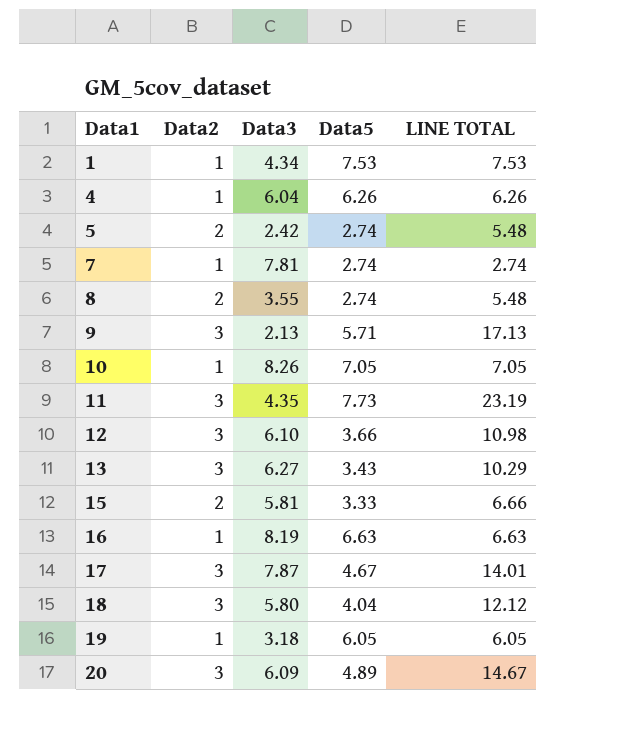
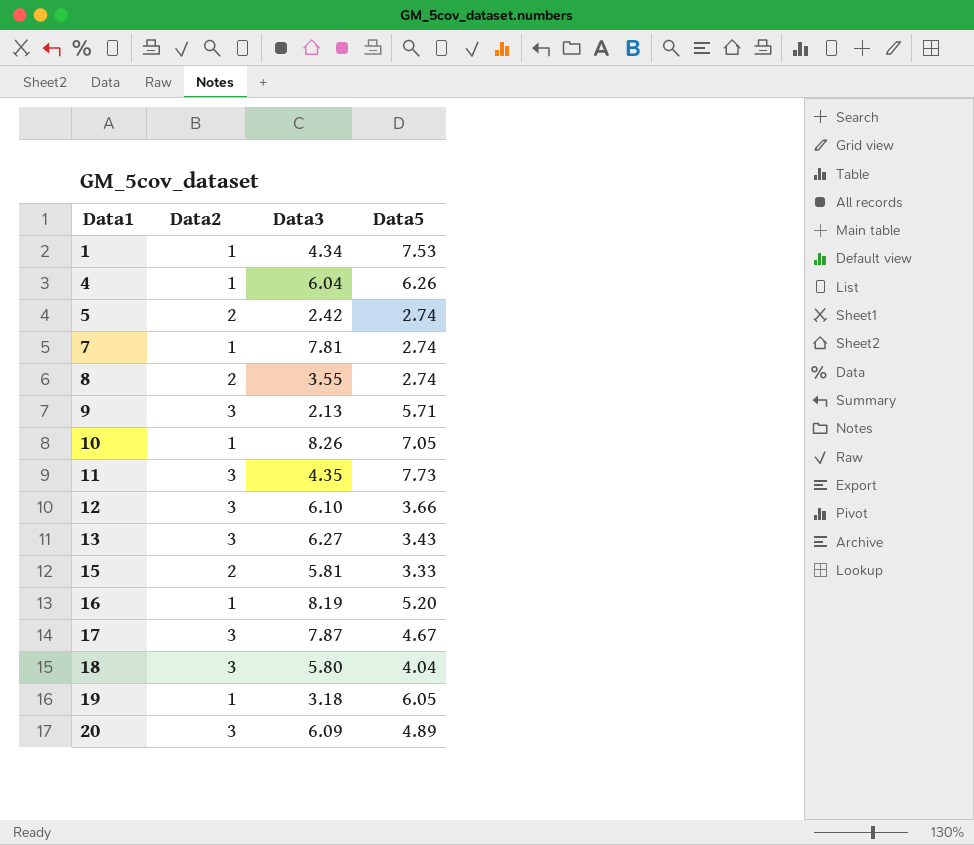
column LINE TOTAL | formula: [Data2] * [Data5] -> none
16 | Data5: 6.63 -> 5.20

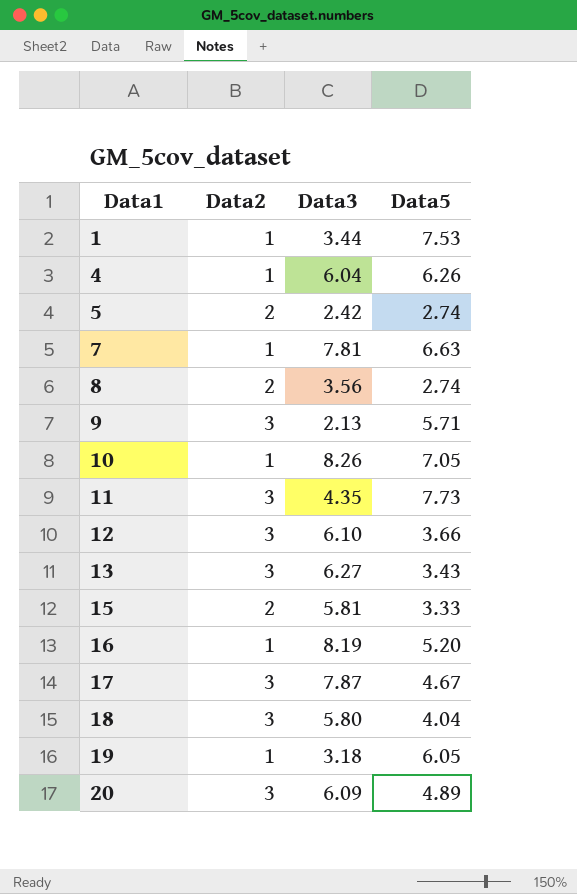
1 | Data3: 4.34 -> 3.44
7 | Data5: 2.74 -> 6.63
8 | Data3: 3.55 -> 3.56

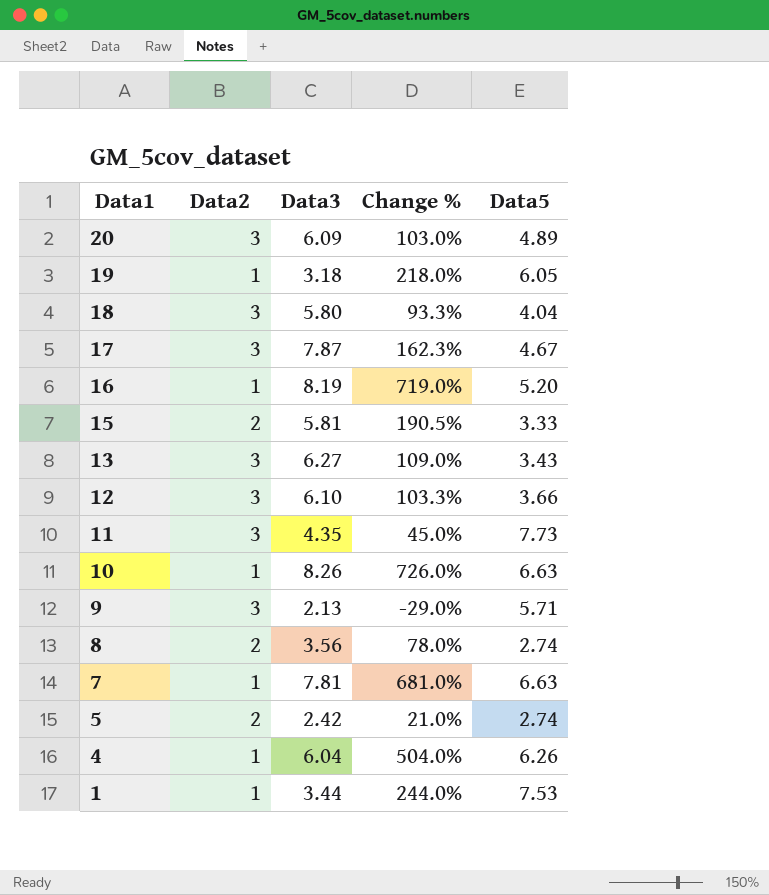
row order: Data1 ascending -> Data1 descending
column Change % | formula: none -> ([Data3] - [Data2]) / [Data2]
10 | Data5: 7.05 -> 6.63

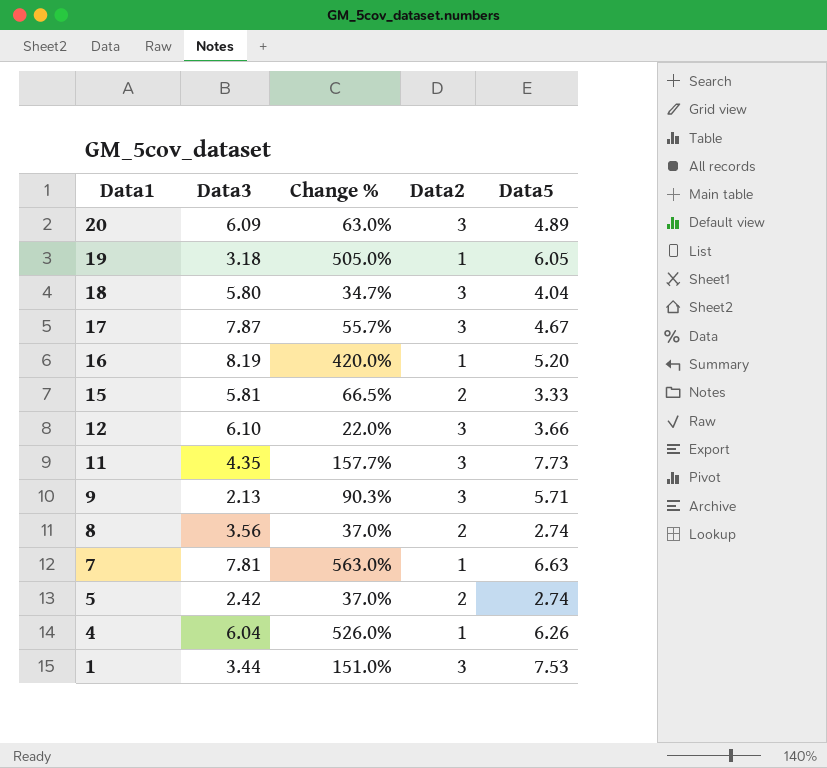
column Change % | formula: ([Data3] - [Data2]) / [Data2] -> ([Data5] - [Data2]) / [Data2]
column Data2 | position: 2 -> 4
row 13: 3 | 6.27 | 109.0% | 3.43 -> none
row 10: 1 | 8.26 | 726.0% | 6.63 -> none
1 | Data2: 1 -> 3

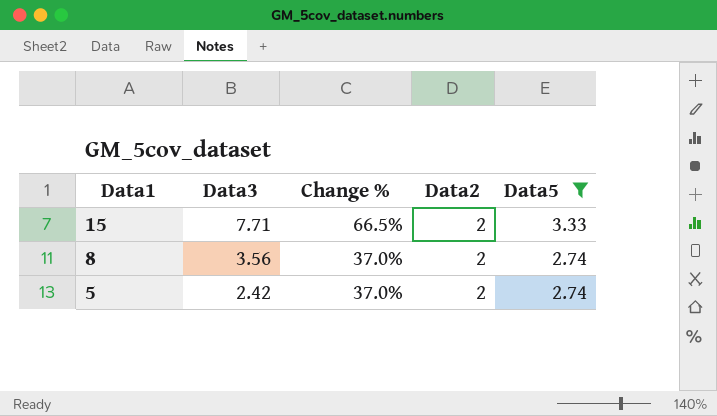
filter: none -> Data5 <= 3.33
15 | Data3: 5.81 -> 7.71

